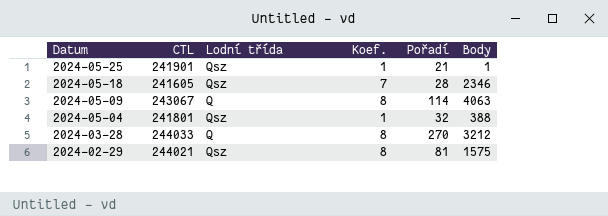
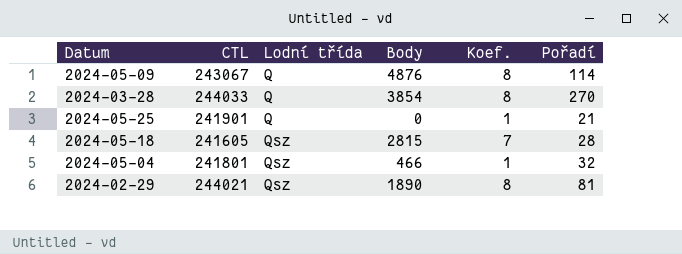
row order: Datum descending -> Lodní třída ascending
column Body | position: 6 -> 4
2024-05-09 | Body: 4063 -> 4876
2024-03-28 | Body: 3212 -> 3854
2024-05-25 | Lodní třída: Qsz -> Q
2024-05-25 | Body: 1 -> 0
2024-05-18 | Body: 2346 -> 2815
2024-05-04 | Body: 388 -> 466
2024-02-29 | Body: 1575 -> 1890

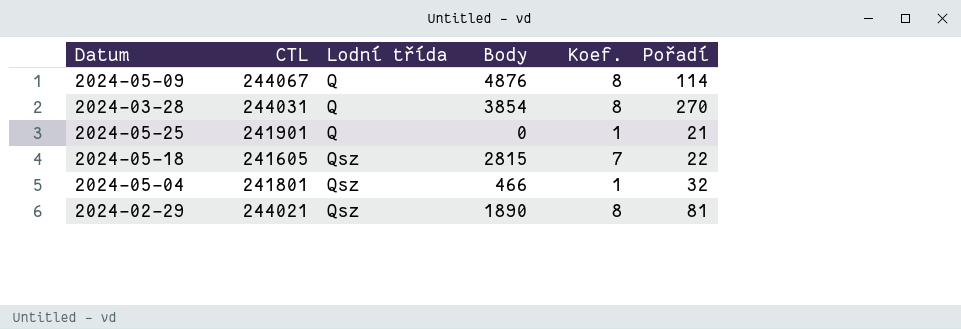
2024-05-09 | CTL: 243067 -> 244067
2024-03-28 | CTL: 244033 -> 244031
2024-05-18 | Pořadí: 28 -> 22

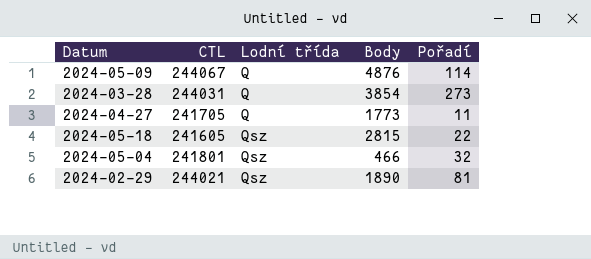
column Koef. | position: 5 -> none
row 2024-05-25: 241901 | Q | 0 | 1 | 21 -> none
2024-03-28 | Pořadí: 270 -> 273
row 2024-04-27: none -> 241705 | Q | 1773 | 11

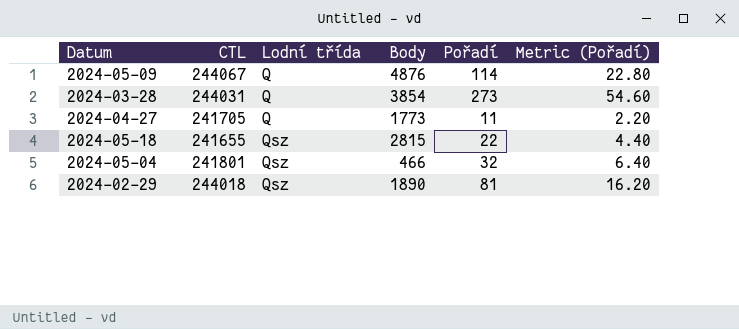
column Metric (Pořadí) | formula: none -> [Pořadí] * 0.2
2024-05-18 | CTL: 241605 -> 241655
2024-02-29 | CTL: 244021 -> 244018

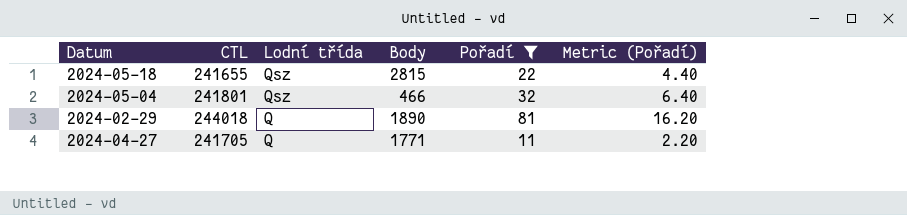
filter: none -> Pořadí <= 81
row order: Lodní třída ascending -> Lodní třída descending
2024-02-29 | Lodní třída: Qsz -> Q
2024-04-27 | Body: 1773 -> 1771

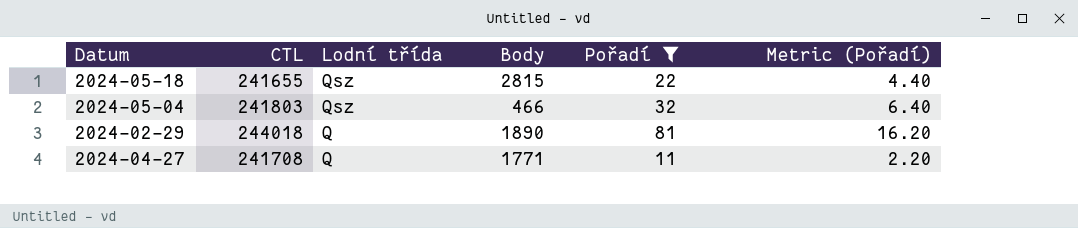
2024-05-04 | CTL: 241801 -> 241803
2024-04-27 | CTL: 241705 -> 241708

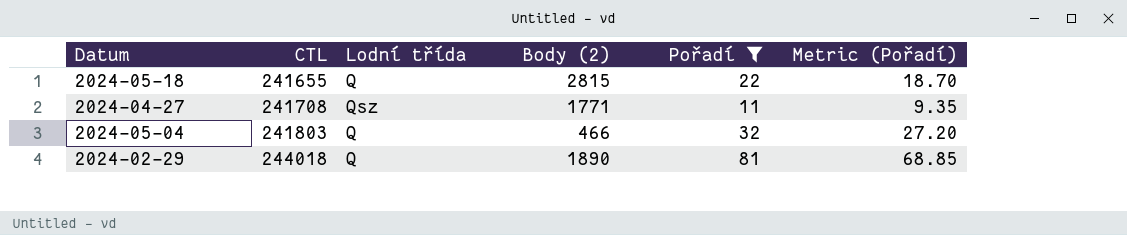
row order: Lodní třída descending -> CTL ascending
column name: Body -> Body (2)
column Metric (Pořadí) | formula: [Pořadí] * 0.2 -> [Pořadí] * 0.85
2024-05-18 | Lodní třída: Qsz -> Q
2024-04-27 | Lodní třída: Q -> Qsz
2024-05-04 | Lodní třída: Qsz -> Q

